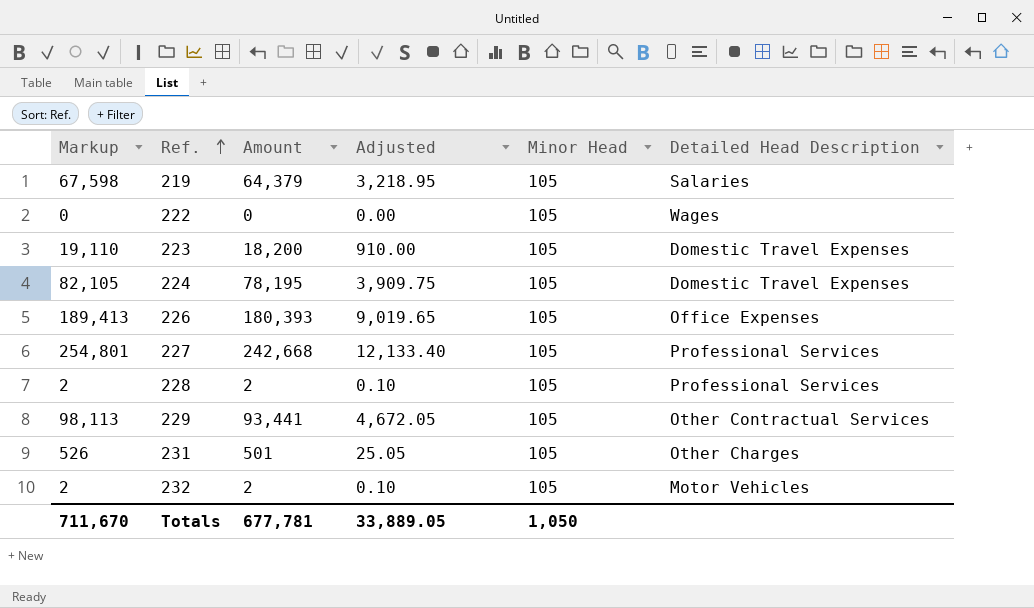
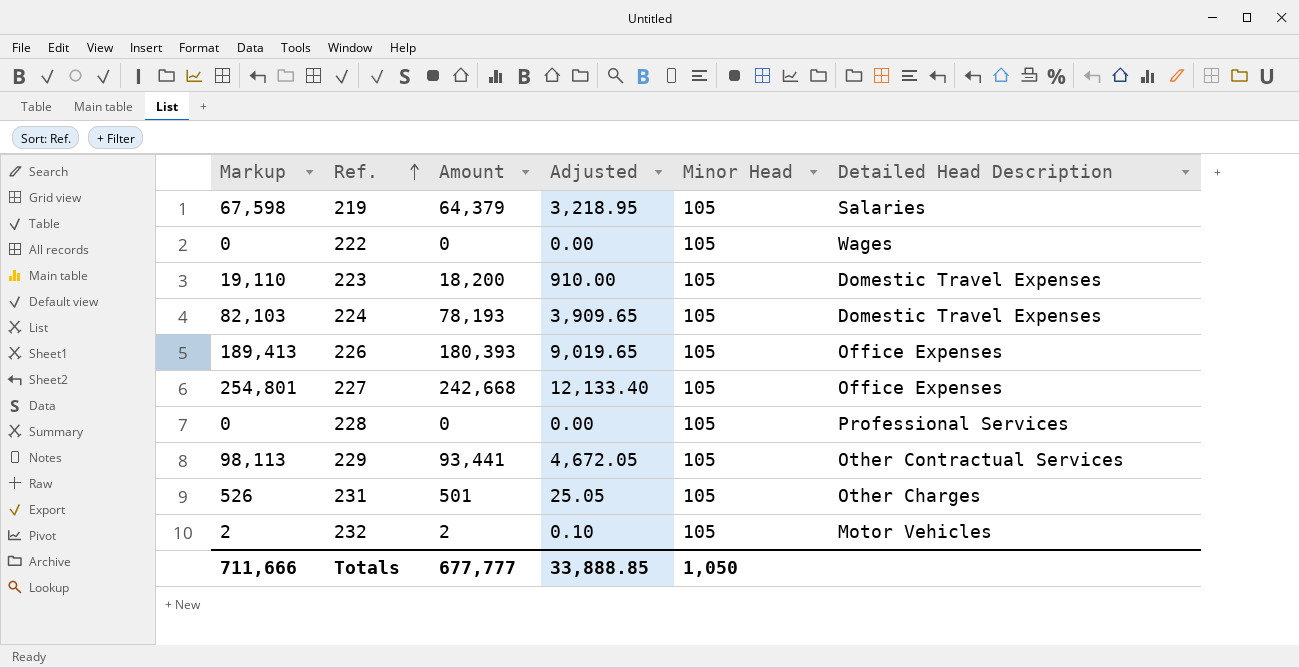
224 | Markup: 82,105 -> 82,103
224 | Amount: 78,195 -> 78,193
224 | Adjusted: 3,909.75 -> 3,909.65
227 | Detailed Head Description: Professional Services -> Office Expenses
228 | Markup: 2 -> 0
228 | Amount: 2 -> 0
228 | Adjusted: 0.10 -> 0.00
Totals | Markup: 711,670 -> 711,666
Totals | Amount: 677,781 -> 677,777
Totals | Adjusted: 33,889.05 -> 33,888.85

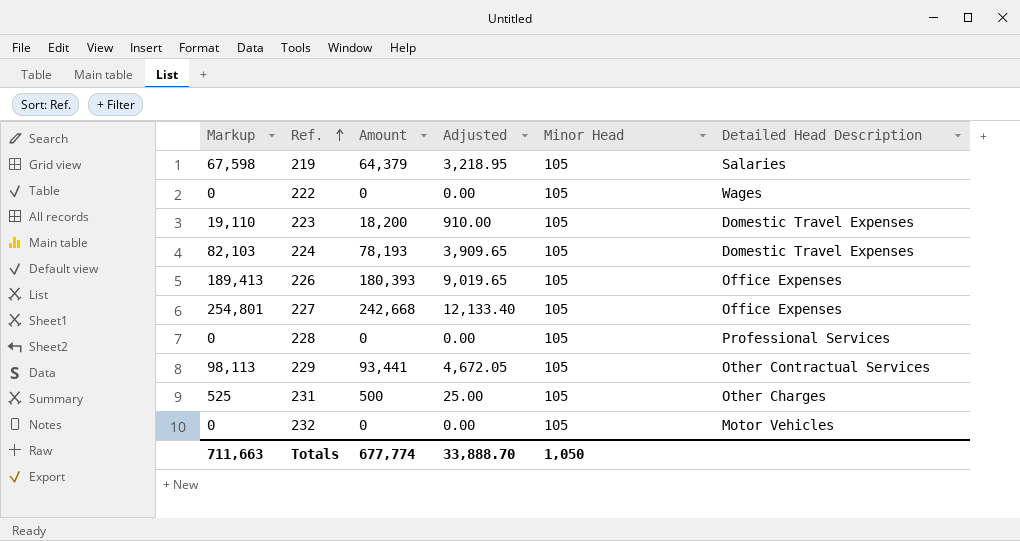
231 | Markup: 526 -> 525
231 | Amount: 501 -> 500
231 | Adjusted: 25.05 -> 25.00
232 | Markup: 2 -> 0
232 | Amount: 2 -> 0
232 | Adjusted: 0.10 -> 0.00
Totals | Markup: 711,666 -> 711,663
Totals | Amount: 677,777 -> 677,774
Totals | Adjusted: 33,888.85 -> 33,888.70

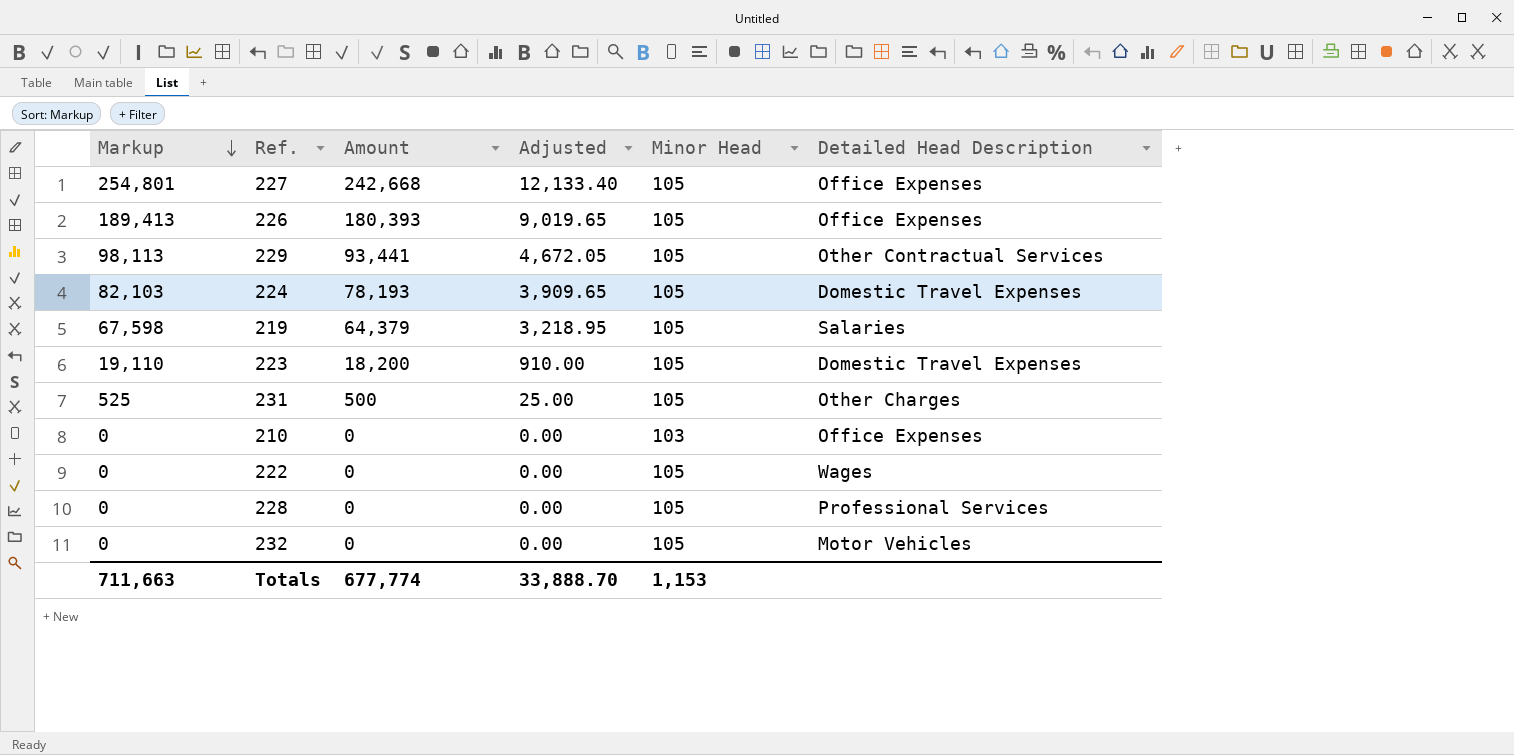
row order: Ref. ascending -> Markup descending
row 210: none -> 0 | 0 | 0.00 | 103 | Office Expenses
Totals | Minor Head: 1,050 -> 1,153

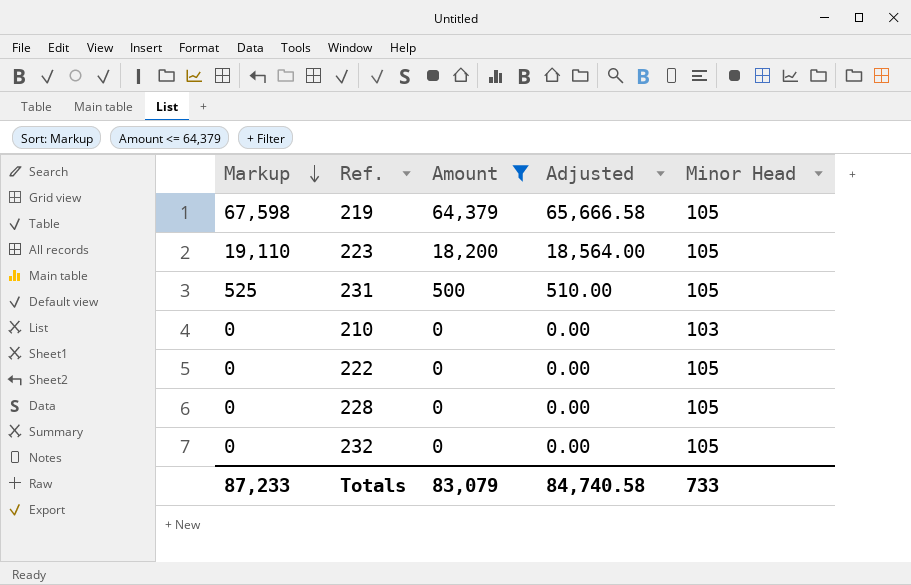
filter: none -> Amount <= 64,379
column Detailed Head Description | position: 6 -> none
column Adjusted | formula: [Amount] * 0.05 -> [Amount] * 1.02
Totals | Markup: 711,663 -> 87,233
Totals | Amount: 677,774 -> 83,079
Totals | Adjusted: 33,888.70 -> 84,740.58
Totals | Minor Head: 1,153 -> 733

